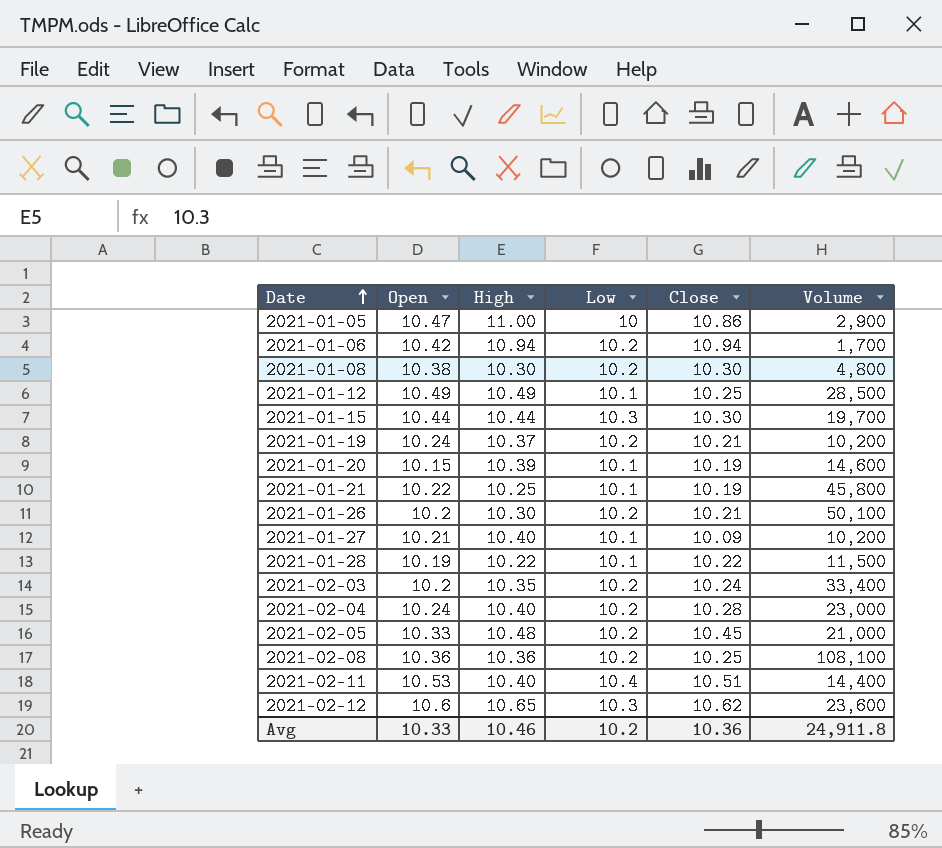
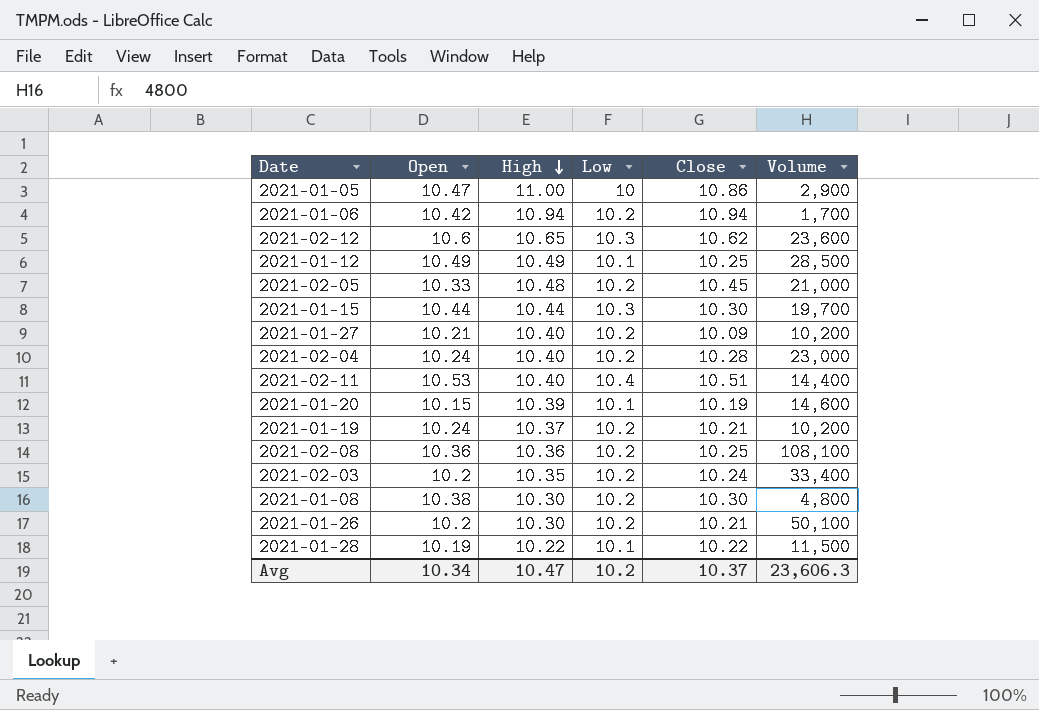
row order: Date ascending -> High descending
row 2021-01-21: 10.22 | 10.25 | 10.1 | 10.19 | 45,800 -> none
2021-01-27 | Low: 10.1 -> 10.2
Avg | Open: 10.33 -> 10.34
Avg | High: 10.46 -> 10.47
Avg | Close: 10.36 -> 10.37
Avg | Volume: 24,911.8 -> 23,606.3

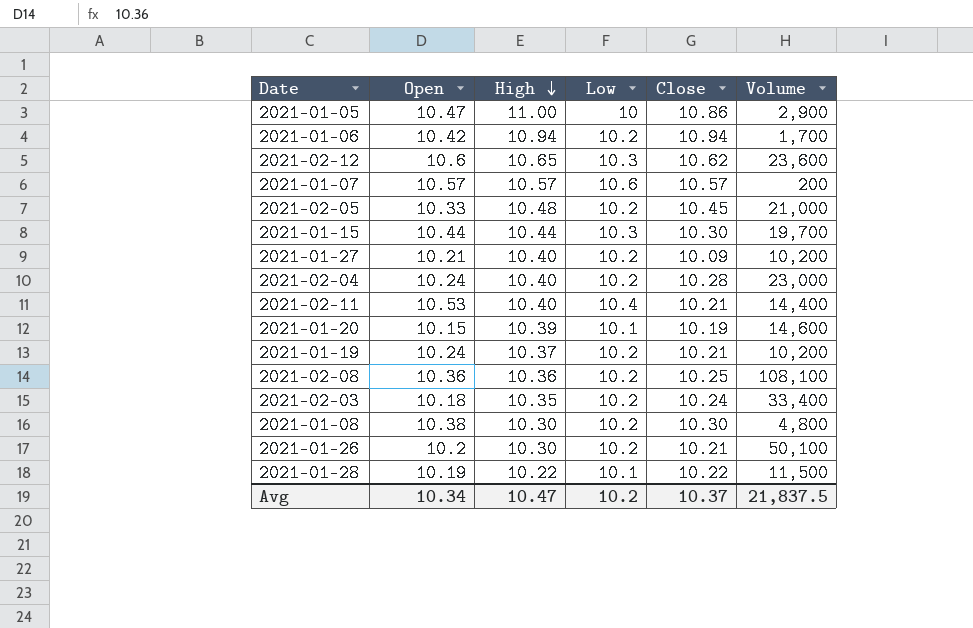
row 2021-01-12: 10.49 | 10.49 | 10.1 | 10.25 | 28,500 -> none
row 2021-01-07: none -> 10.57 | 10.57 | 10.6 | 10.57 | 200
2021-02-11 | Close: 10.51 -> 10.21
2021-02-03 | Open: 10.2 -> 10.18
Avg | Volume: 23,606.3 -> 21,837.5

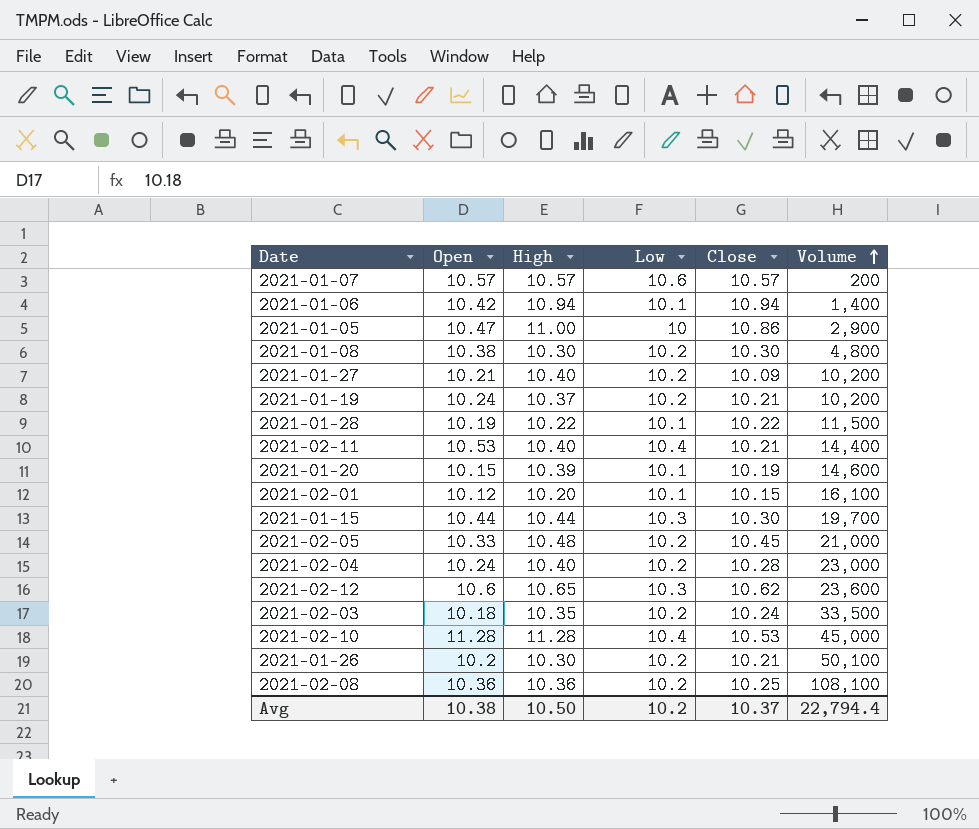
row order: High descending -> Volume ascending
2021-01-06 | Low: 10.2 -> 10.1
2021-01-06 | Volume: 1,700 -> 1,400
row 2021-02-01: none -> 10.12 | 10.20 | 10.1 | 10.15 | 16,100
2021-02-03 | Volume: 33,400 -> 33,500
row 2021-02-10: none -> 11.28 | 11.28 | 10.4 | 10.53 | 45,000
Avg | Open: 10.34 -> 10.38
Avg | High: 10.47 -> 10.50
Avg | Volume: 21,837.5 -> 22,794.4

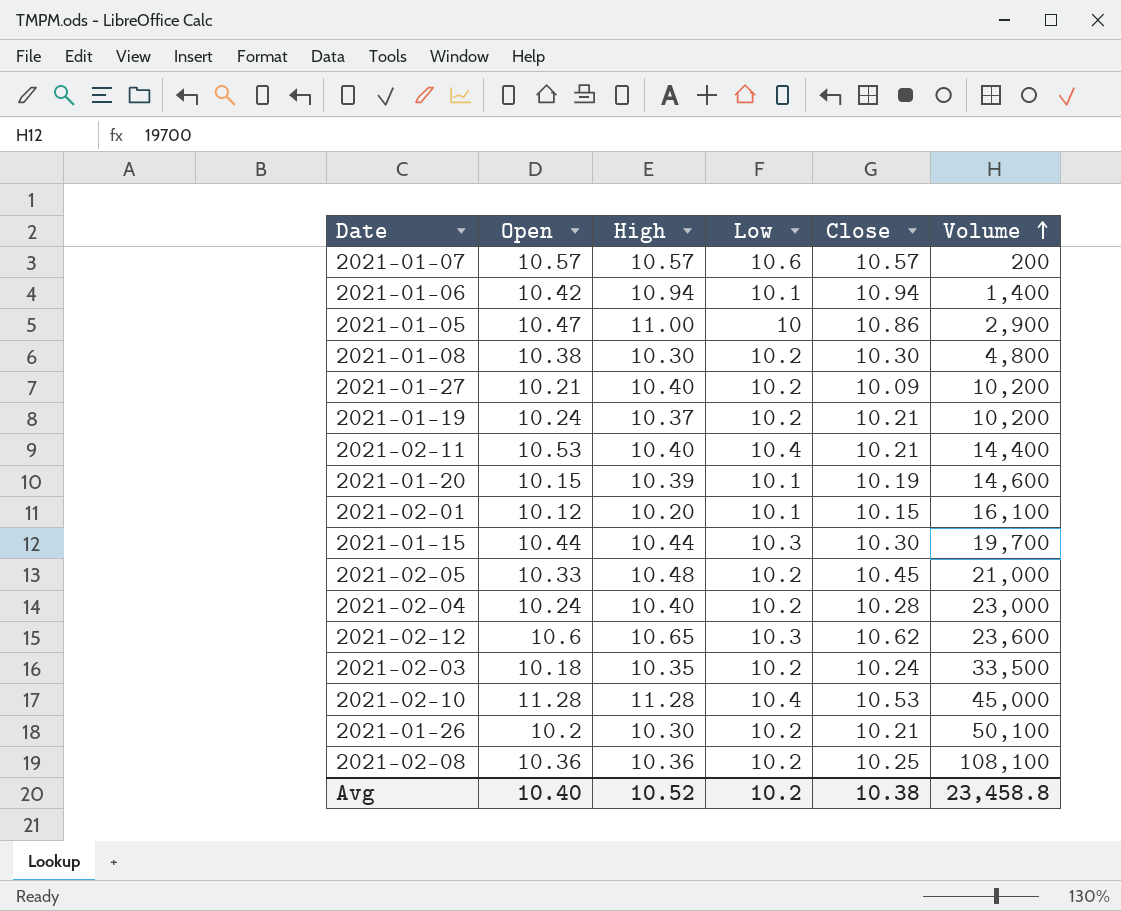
row 2021-01-28: 10.19 | 10.22 | 10.1 | 10.22 | 11,500 -> none
Avg | Open: 10.38 -> 10.40
Avg | High: 10.50 -> 10.52
Avg | Close: 10.37 -> 10.38
Avg | Volume: 22,794.4 -> 23,458.8

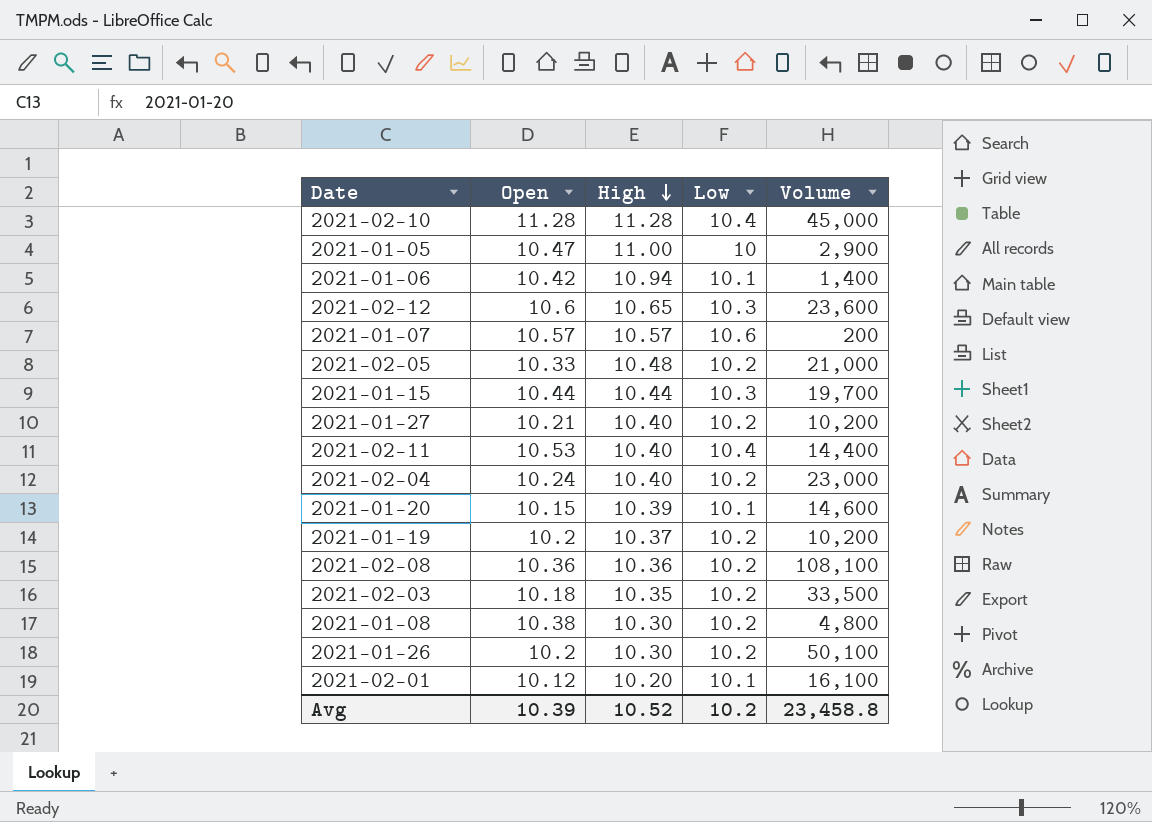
row order: Volume ascending -> High descending
column Close | position: 5 -> none
2021-01-19 | Open: 10.24 -> 10.2
Avg | Open: 10.40 -> 10.39

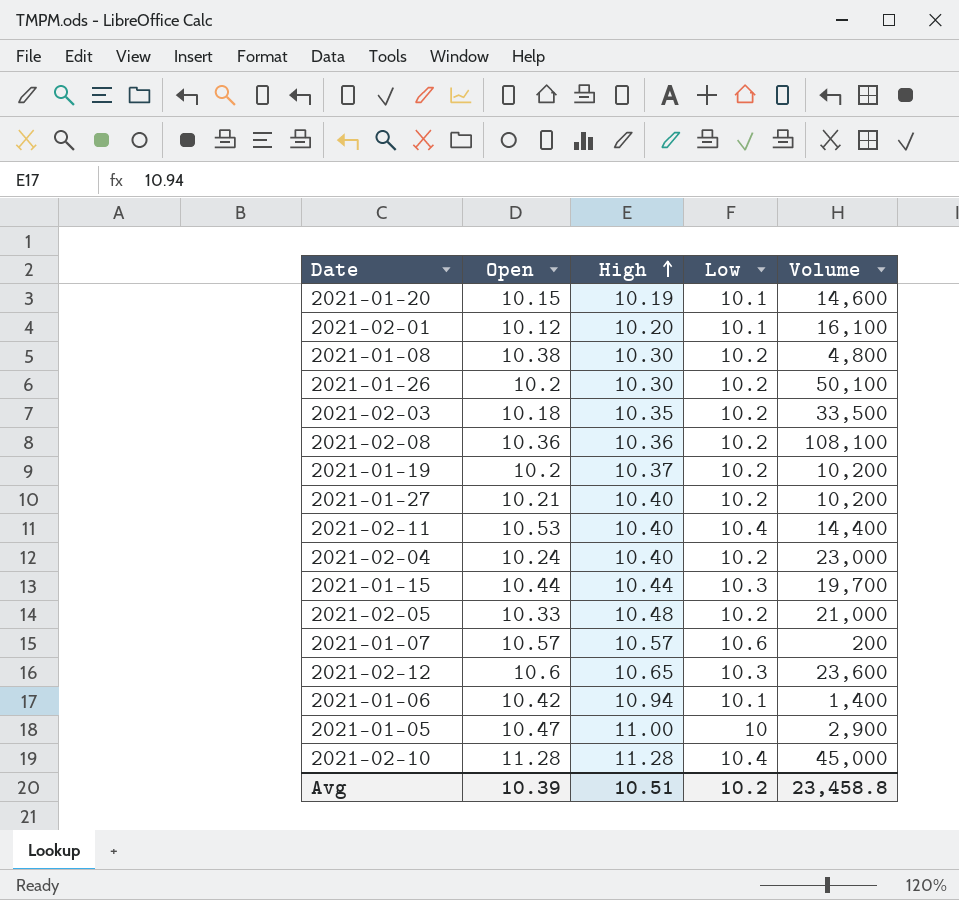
row order: High descending -> High ascending
2021-01-20 | High: 10.39 -> 10.19
Avg | High: 10.52 -> 10.51

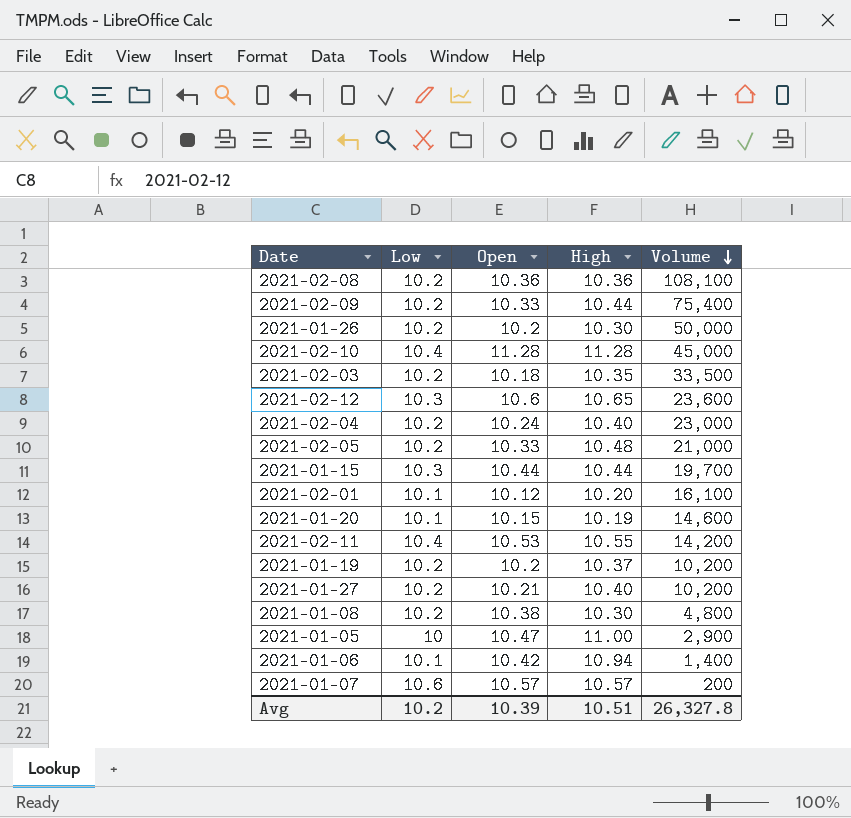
row order: High ascending -> Volume descending
column Low | position: 4 -> 2
row 2021-02-09: none -> 10.2 | 10.33 | 10.44 | 75,400
2021-01-26 | Volume: 50,100 -> 50,000
2021-02-11 | High: 10.40 -> 10.55
2021-02-11 | Volume: 14,400 -> 14,200
Avg | Volume: 23,458.8 -> 26,327.8

